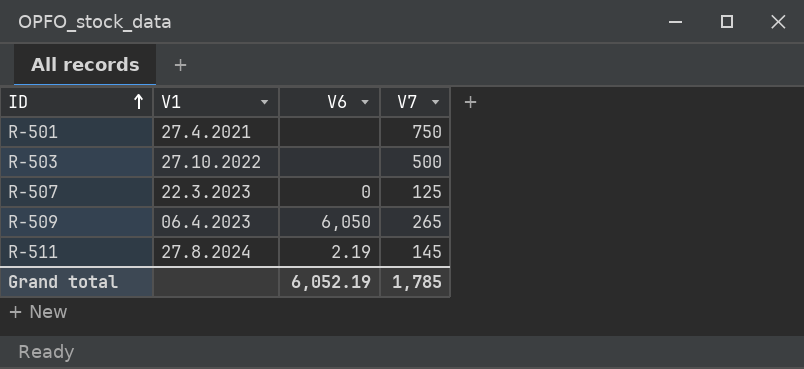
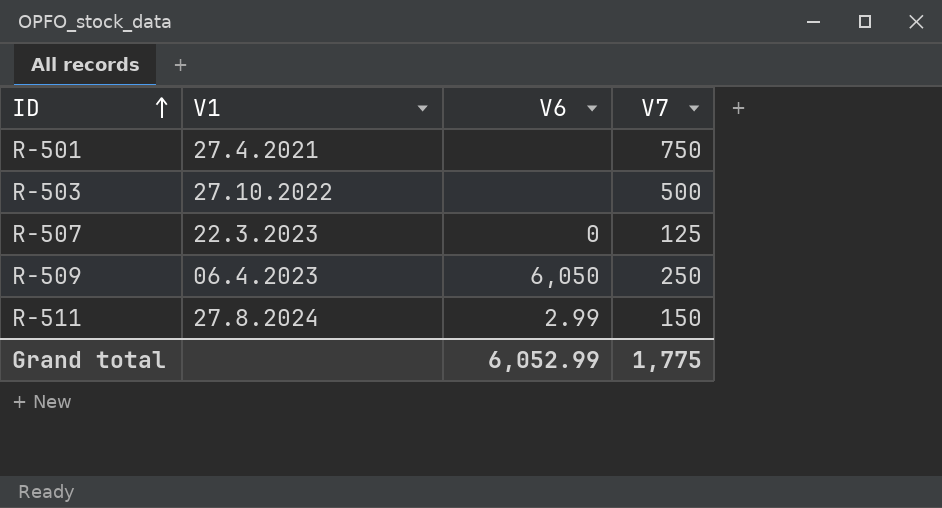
R-509 | V7: 265 -> 250
R-511 | V6: 2.19 -> 2.99
R-511 | V7: 145 -> 150
Grand total | V6: 6,052.19 -> 6,052.99
Grand total | V7: 1,785 -> 1,775

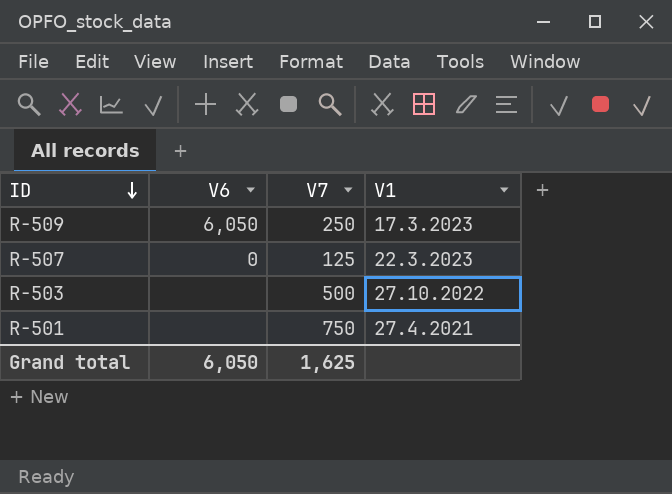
row order: ID ascending -> ID descending
column V1 | position: 2 -> 4
row R-511: 27.8.2024 | 2.99 | 150 -> none
R-509 | V1: 06.4.2023 -> 17.3.2023
Grand total | V6: 6,052.99 -> 6,050
Grand total | V7: 1,775 -> 1,625

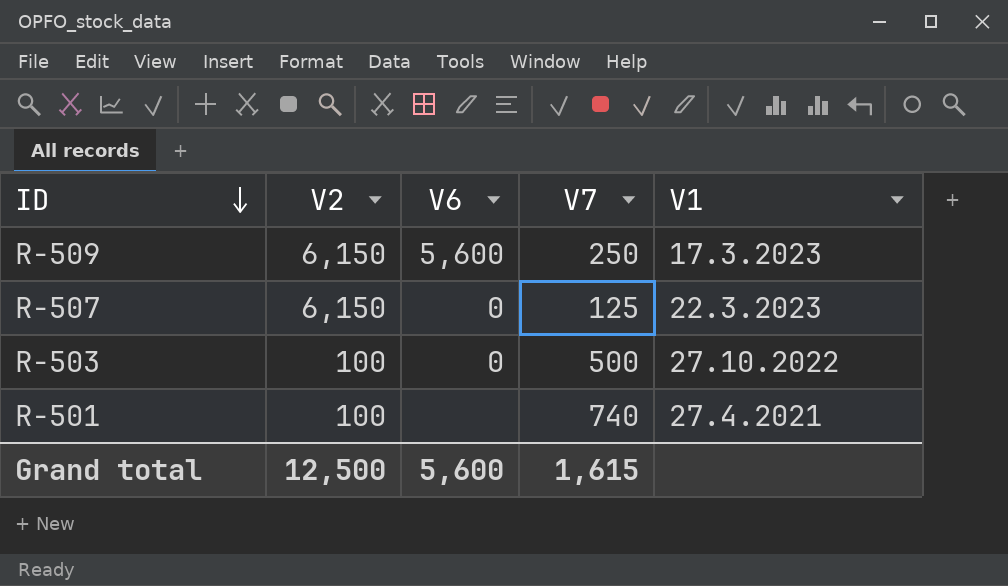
column V2 | position: none -> 2
R-509 | V6: 6,050 -> 5,600
R-503 | V6: none -> 0
R-501 | V7: 750 -> 740
Grand total | V6: 6,050 -> 5,600
Grand total | V7: 1,625 -> 1,615

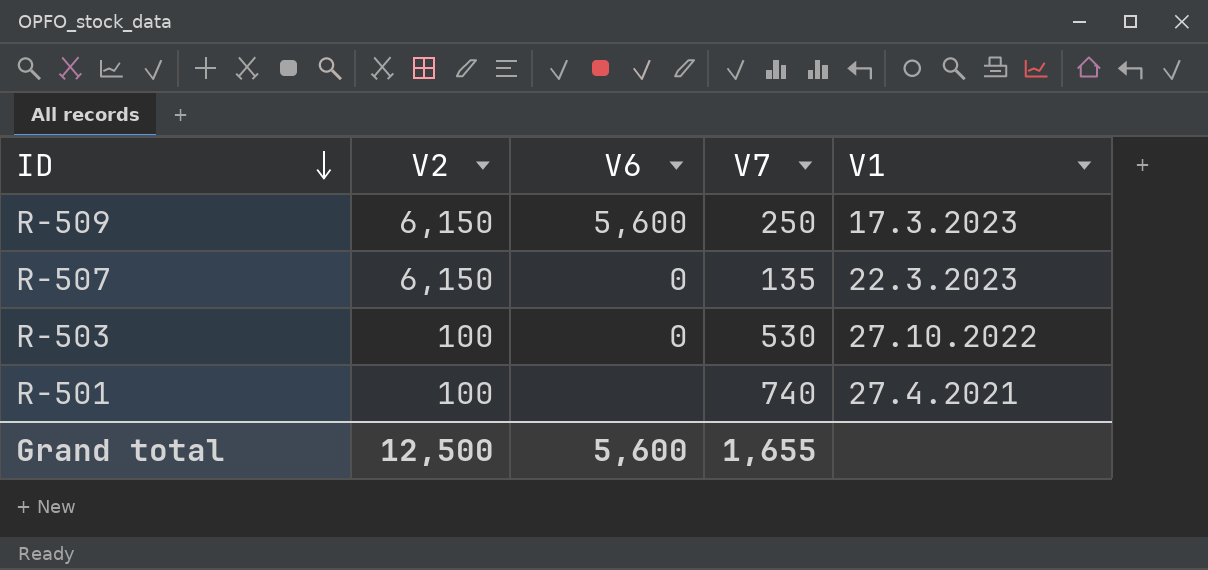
R-507 | V7: 125 -> 135
R-503 | V7: 500 -> 530
Grand total | V7: 1,615 -> 1,655

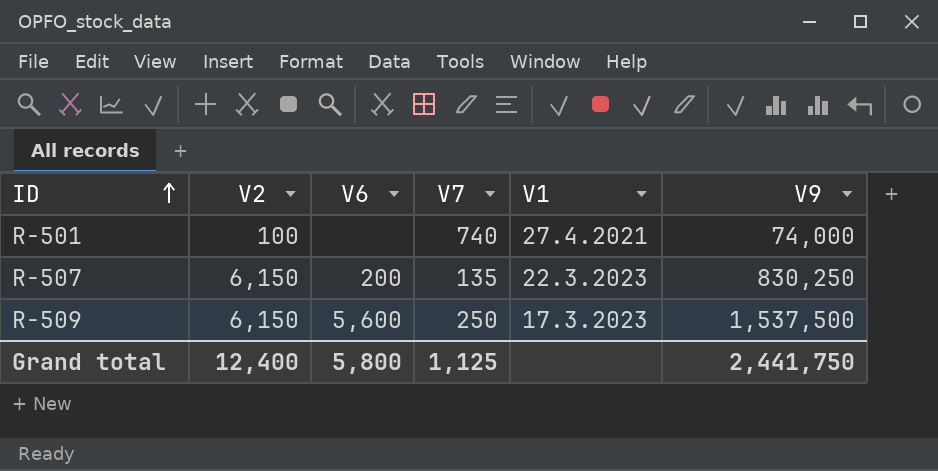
row order: ID descending -> ID ascending
column V9 | formula: none -> [V2] * [V7]
row R-503: 100 | 0 | 530 | 27.10.2022 -> none
R-507 | V6: 0 -> 200
Grand total | V2: 12,500 -> 12,400
Grand total | V6: 5,600 -> 5,800
Grand total | V7: 1,655 -> 1,125

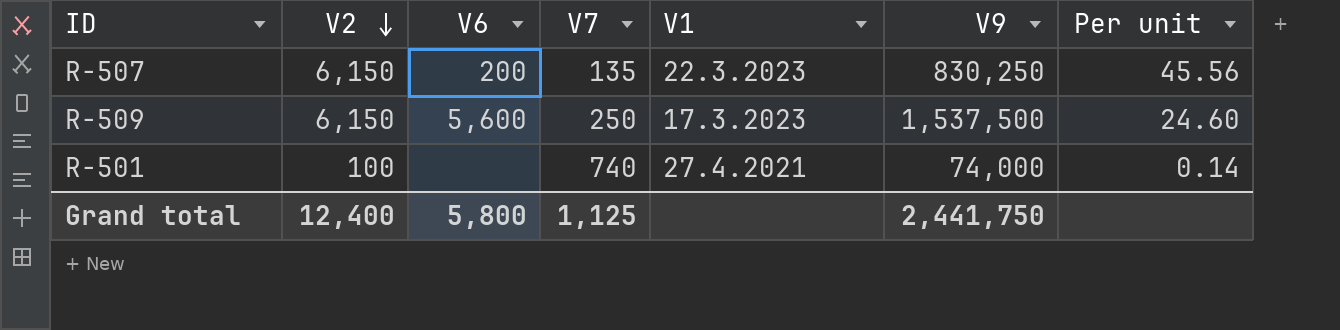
row order: ID ascending -> V2 descending
column Per unit | formula: none -> [V2] / [V7]

